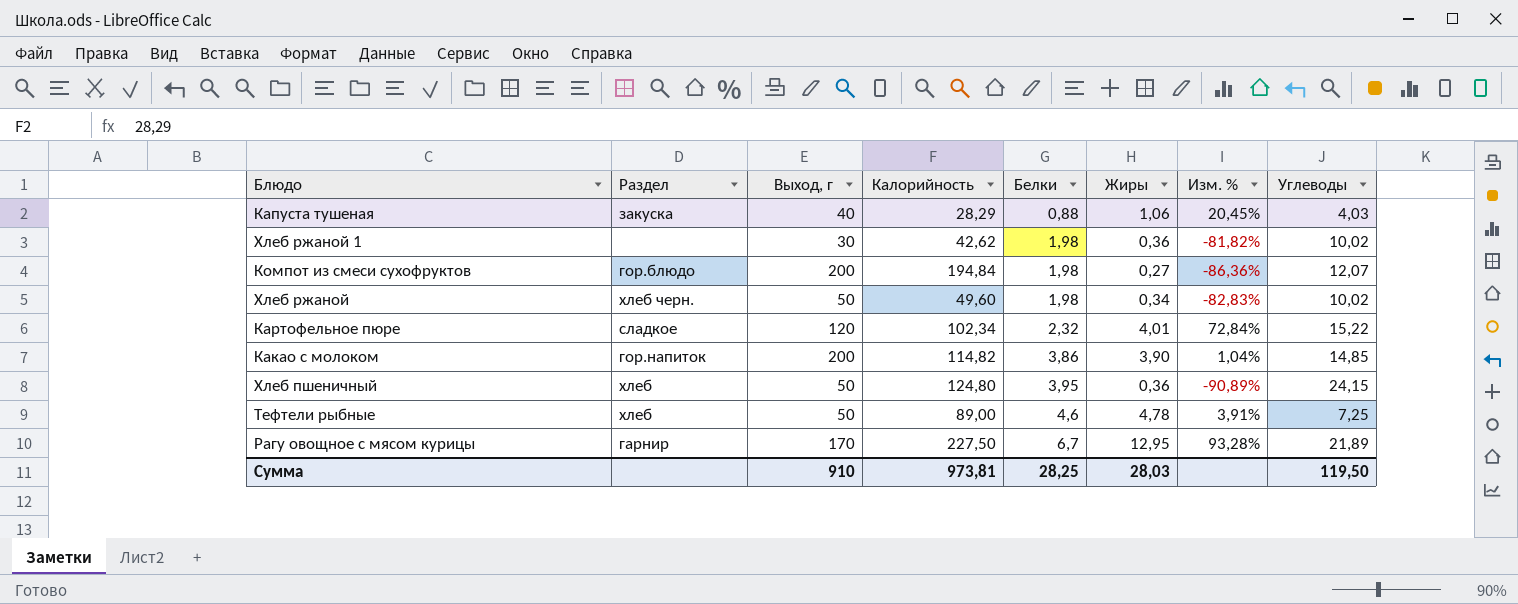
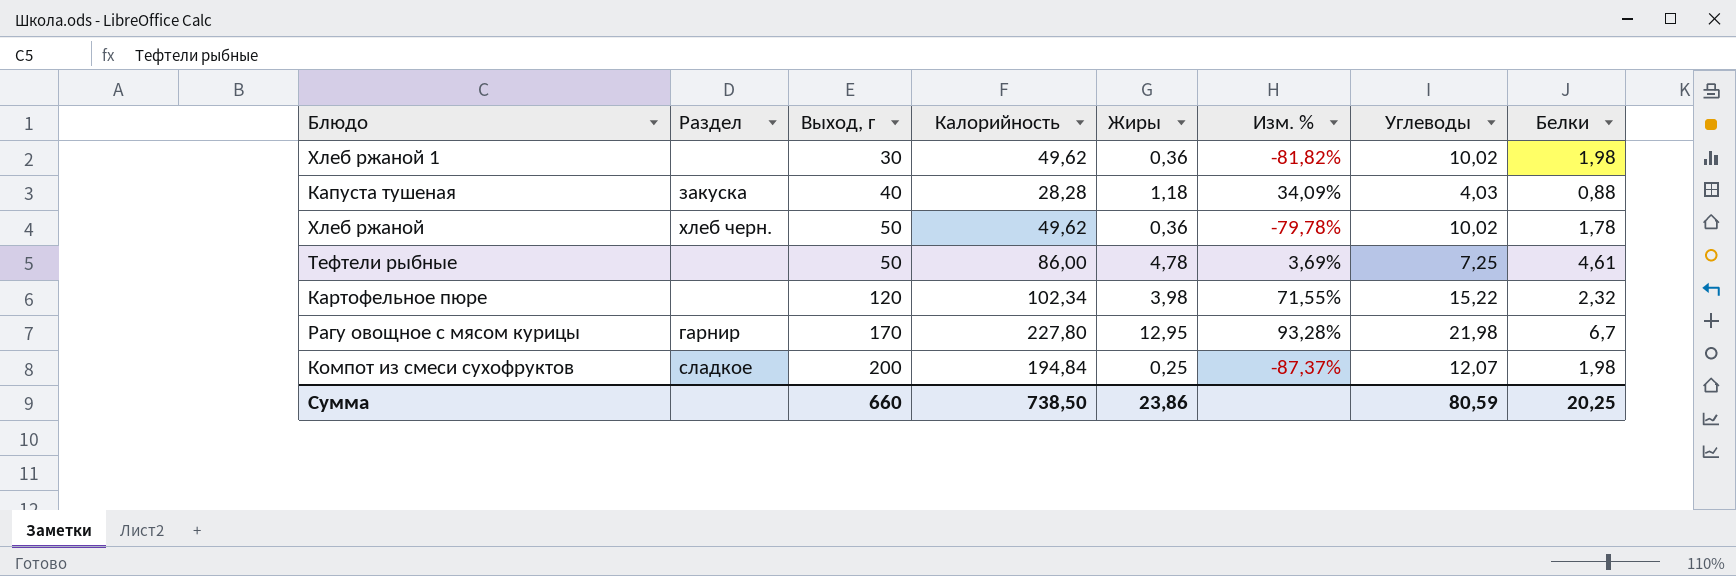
row order: Белки ascending -> Выход, г ascending
column Белки | position: 5 -> 8
row Какао с молоком: гор.напиток | 200 | 114,82 | 3,86 | 3,90 | 1,04% | 14,85 -> none
row Хлеб пшеничный: хлеб | 50 | 124,80 | 3,95 | 0,36 | -90,89% | 24,15 -> none
Хлеб ржаной 1 | Калорийность: 42,62 -> 49,62
Капуста тушеная | Калорийность: 28,29 -> 28,28
Капуста тушеная | Жиры: 1,06 -> 1,18
Капуста тушеная | Изм. %: 20,45% -> 34,09%
Хлеб ржаной | Калорийность: 49,60 -> 49,62
Хлеб ржаной | Жиры: 0,34 -> 0,36
Хлеб ржаной | Изм. %: -82,83% -> -79,78%
Хлеб ржаной | Белки: 1,98 -> 1,78
Тефтели рыбные | Раздел: хлеб -> none
Тефтели рыбные | Калорийность: 89,00 -> 86,00
Тефтели рыбные | Изм. %: 3,91% -> 3,69%
Тефтели рыбные | Белки: 4,6 -> 4,61
Картофельное пюре | Раздел: сладкое -> none
Картофельное пюре | Жиры: 4,01 -> 3,98
Картофельное пюре | Изм. %: 72,84% -> 71,55%
Рагу овощное с мясом курицы | Калорийность: 227,50 -> 227,80
Рагу овощное с мясом курицы | Углеводы: 21,89 -> 21,98
Компот из смеси сухофруктов | Раздел: гор.блюдо -> сладкое
Компот из смеси сухофруктов | Жиры: 0,27 -> 0,25
Компот из смеси сухофруктов | Изм. %: -86,36% -> -87,37%
Сумма | Выход, г: 910 -> 660
Сумма | Калорийность: 973,81 -> 738,50
Сумма | Жиры: 28,03 -> 23,86
Сумма | Углеводы: 119,50 -> 80,59
Сумма | Белки: 28,25 -> 20,25

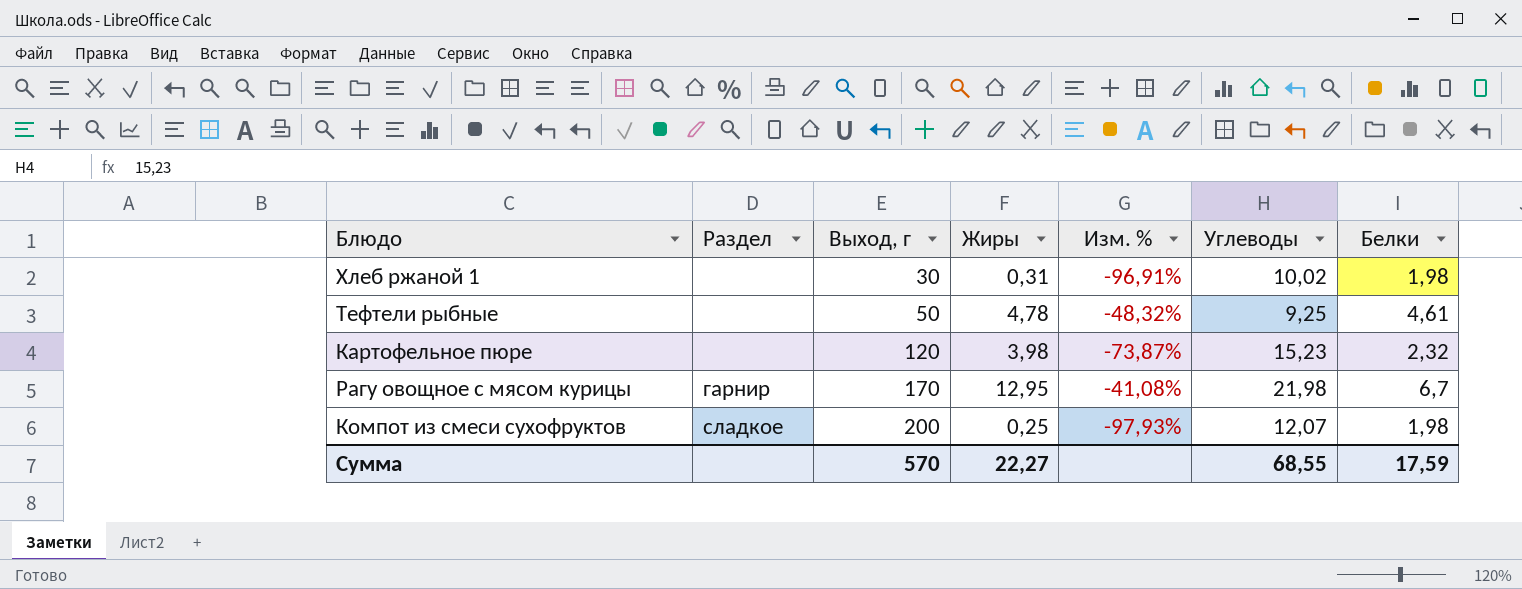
column Калорийность | position: 4 -> none
column Изм. % | formula: ([Жиры] - [Белки]) / [Белки] -> ([Жиры] - [Углеводы]) / [Углеводы]
row Капуста тушеная: закуска | 40 | 28,28 | 1,18 | 34,09% | 4,03 | 0,88 -> none
row Хлеб ржаной: хлеб черн. | 50 | 49,62 | 0,36 | -79,78% | 10,02 | 1,78 -> none
Хлеб ржаной 1 | Жиры: 0,36 -> 0,31
Тефтели рыбные | Углеводы: 7,25 -> 9,25
Картофельное пюре | Углеводы: 15,22 -> 15,23
Сумма | Выход, г: 660 -> 570
Сумма | Жиры: 23,86 -> 22,27
Сумма | Углеводы: 80,59 -> 68,55
Сумма | Белки: 20,25 -> 17,59

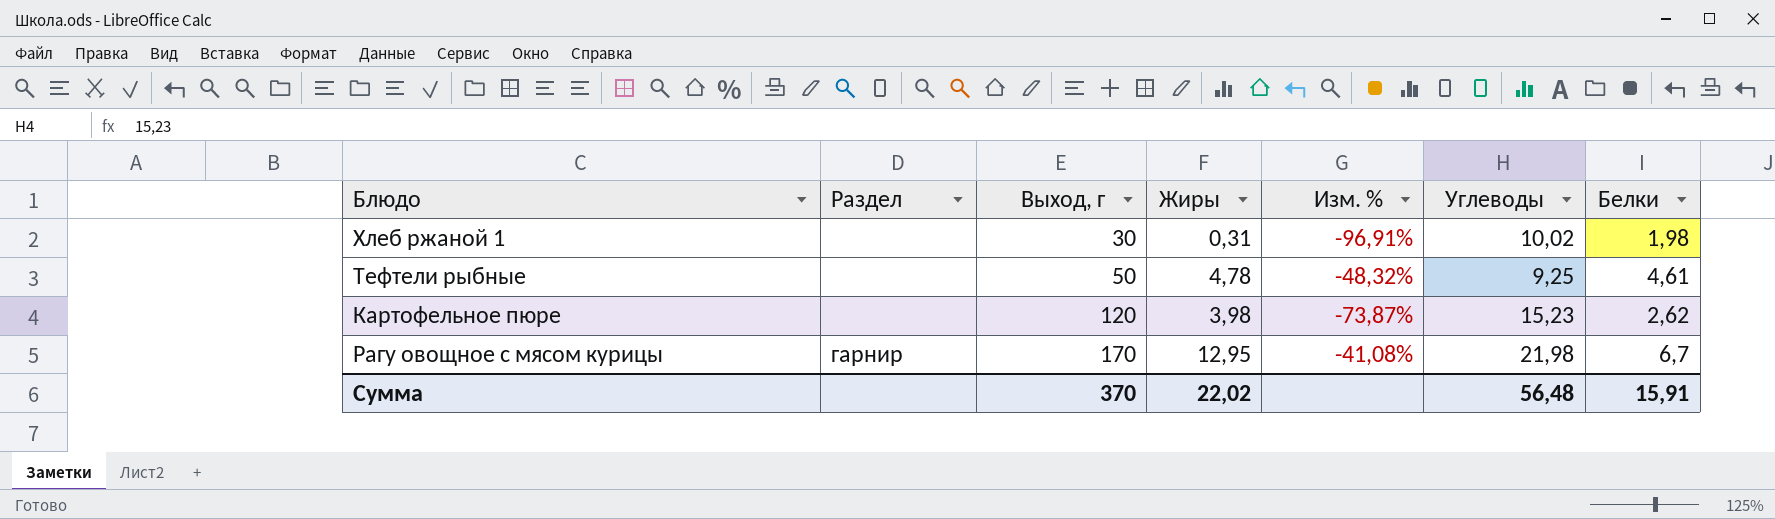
row Компот из смеси сухофруктов: сладкое | 200 | 0,25 | -97,93% | 12,07 | 1,98 -> none
Картофельное пюре | Белки: 2,32 -> 2,62
Сумма | Выход, г: 570 -> 370
Сумма | Жиры: 22,27 -> 22,02
Сумма | Углеводы: 68,55 -> 56,48
Сумма | Белки: 17,59 -> 15,91

